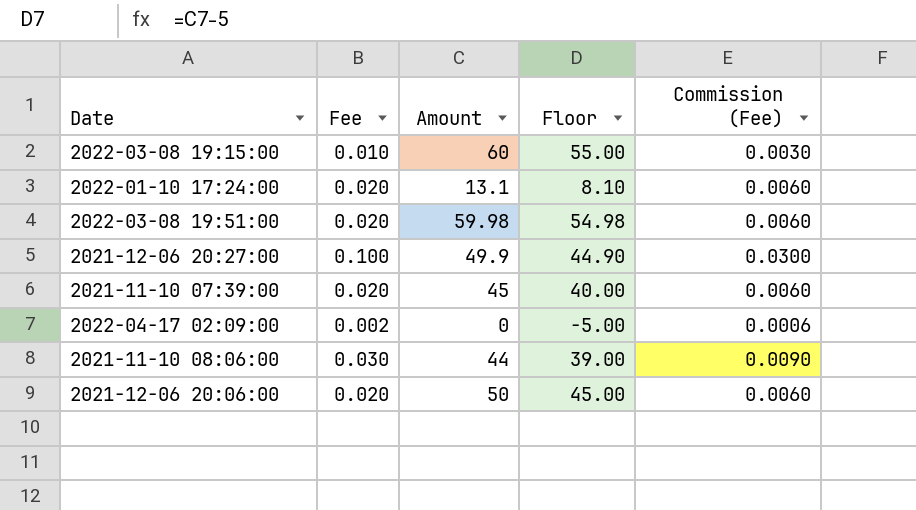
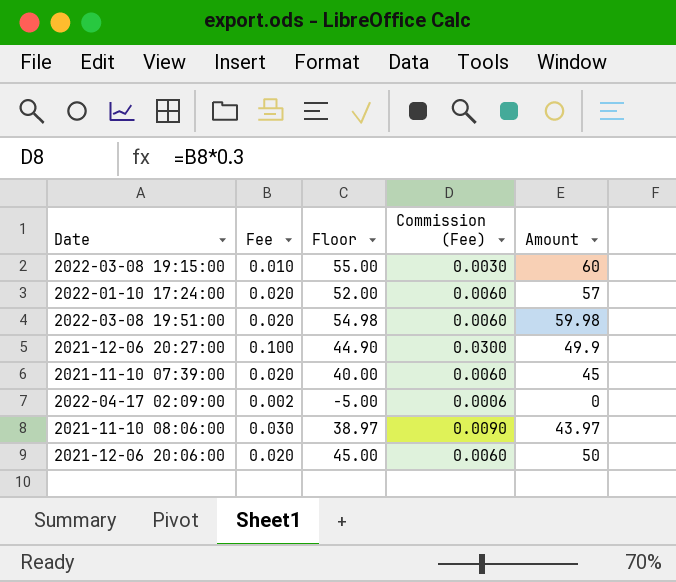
column Amount | position: 3 -> 5
2022-01-10 17:24:00 | Floor: 8.10 -> 52.00
2022-01-10 17:24:00 | Amount: 13.1 -> 57
2021-11-10 08:06:00 | Floor: 39.00 -> 38.97
2021-11-10 08:06:00 | Amount: 44 -> 43.97

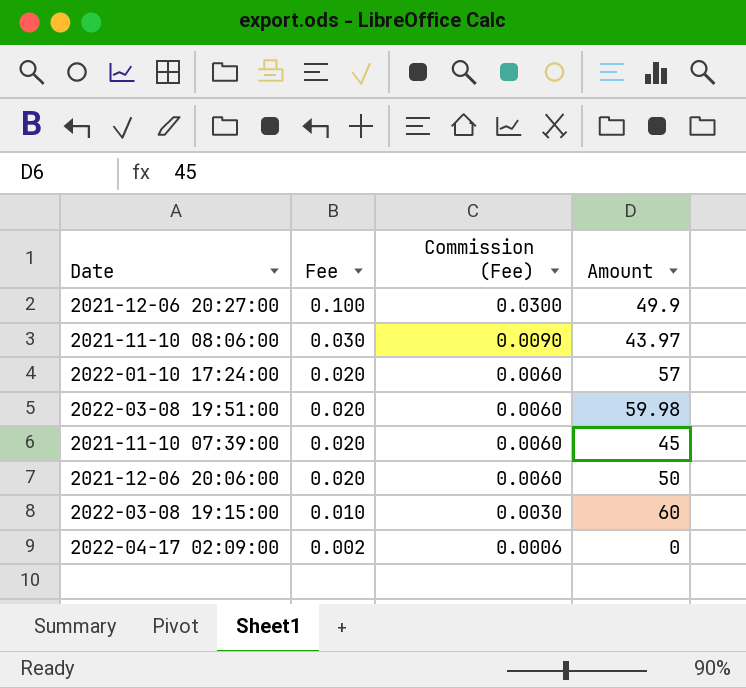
row order: none -> Fee descending
column Floor | formula: [Amount] - 5 -> none

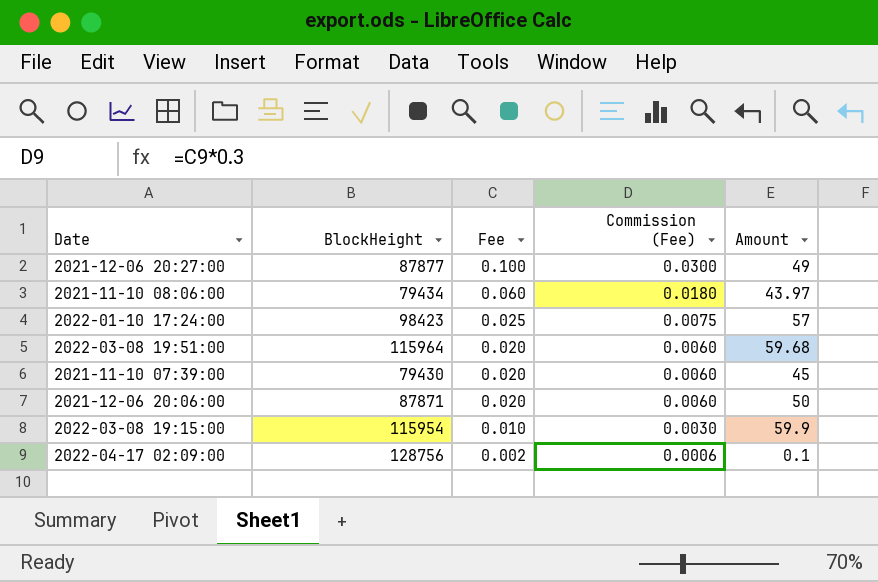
column BlockHeight | position: none -> 2
2021-12-06 20:27:00 | Amount: 49.9 -> 49
2021-11-10 08:06:00 | Fee: 0.030 -> 0.060
2021-11-10 08:06:00 | Commission (Fee): 0.0090 -> 0.0180
2022-01-10 17:24:00 | Fee: 0.020 -> 0.025
2022-01-10 17:24:00 | Commission (Fee): 0.0060 -> 0.0075
2022-03-08 19:51:00 | Amount: 59.98 -> 59.68
2022-03-08 19:15:00 | Amount: 60 -> 59.9
2022-04-17 02:09:00 | Amount: 0 -> 0.1

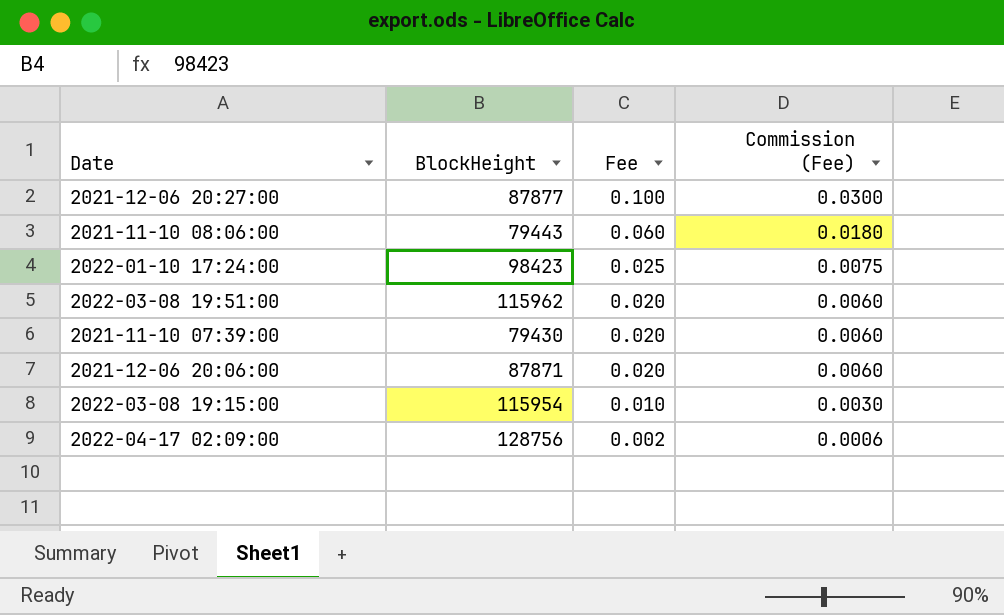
column Amount | position: 5 -> none
2021-11-10 08:06:00 | BlockHeight: 79434 -> 79443
2022-03-08 19:51:00 | BlockHeight: 115964 -> 115962

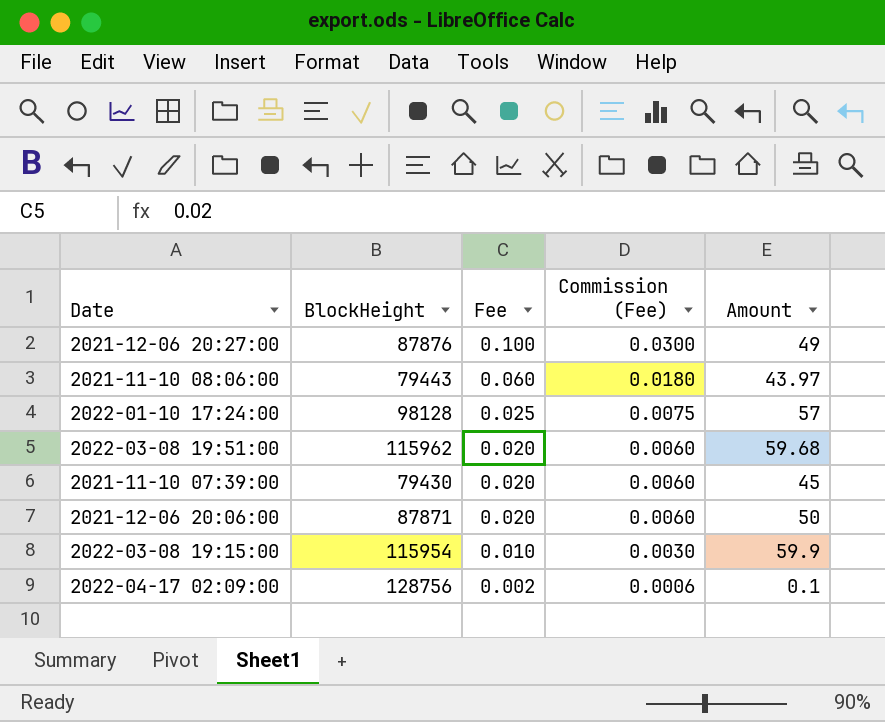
column Amount | position: none -> 5
2021-12-06 20:27:00 | BlockHeight: 87877 -> 87876
2022-01-10 17:24:00 | BlockHeight: 98423 -> 98128

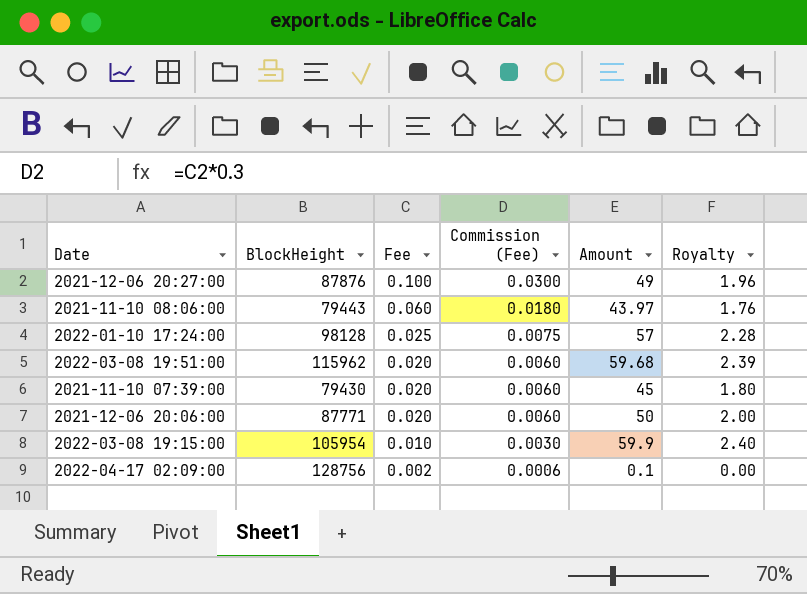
column Royalty | formula: none -> [Amount] * 0.04
2021-12-06 20:06:00 | BlockHeight: 87871 -> 87771
2022-03-08 19:15:00 | BlockHeight: 115954 -> 105954

